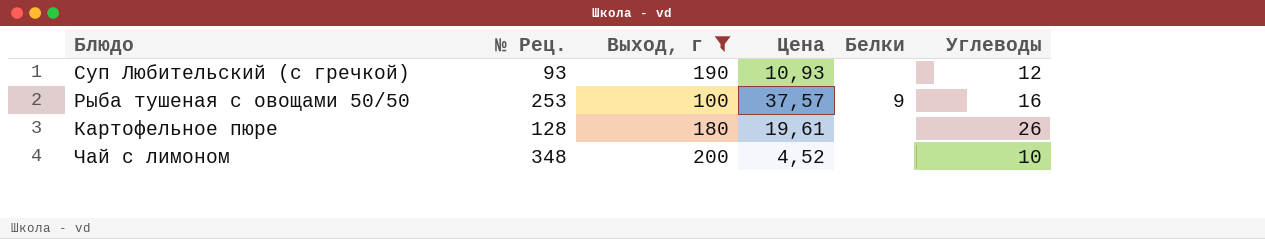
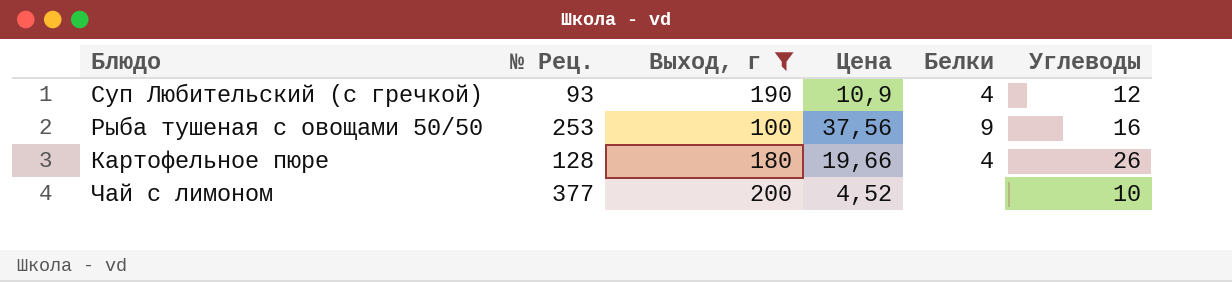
Суп Любительский (с гречкой) | Цена: 10,93 -> 10,9
Суп Любительский (с гречкой) | Белки: none -> 4
Рыба тушеная с овощами 50/50 | Цена: 37,57 -> 37,56
Картофельное пюре | Цена: 19,61 -> 19,66
Картофельное пюре | Белки: none -> 4
Чай с лимоном | № Рец.: 348 -> 377

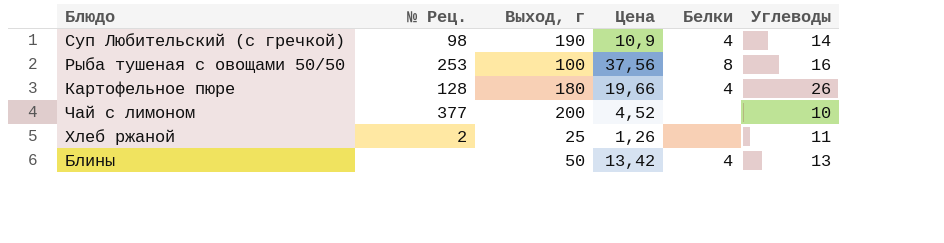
filter: Выход, г >= 100 -> none
Суп Любительский (с гречкой) | № Рец.: 93 -> 98
Суп Любительский (с гречкой) | Углеводы: 12 -> 14
Рыба тушеная с овощами 50/50 | Белки: 9 -> 8

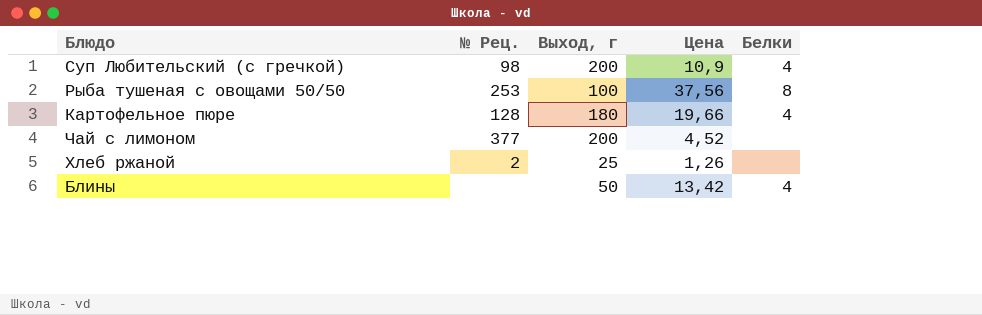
column Углеводы | position: 6 -> none
Суп Любительский (с гречкой) | Выход, г: 190 -> 200

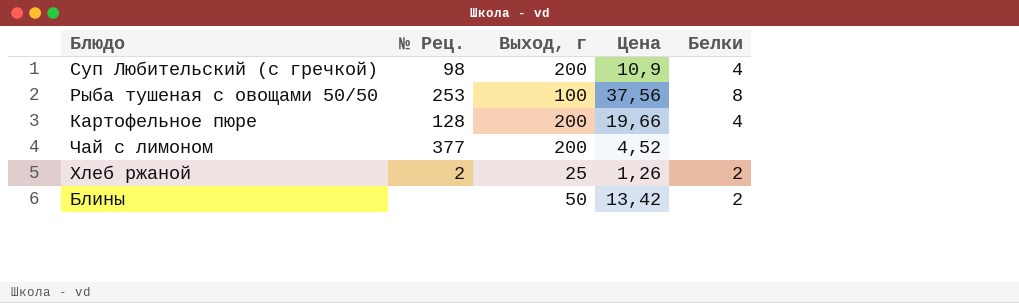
Картофельное пюре | Выход, г: 180 -> 200
Хлеб ржаной | Белки: none -> 2
Блины | Белки: 4 -> 2

